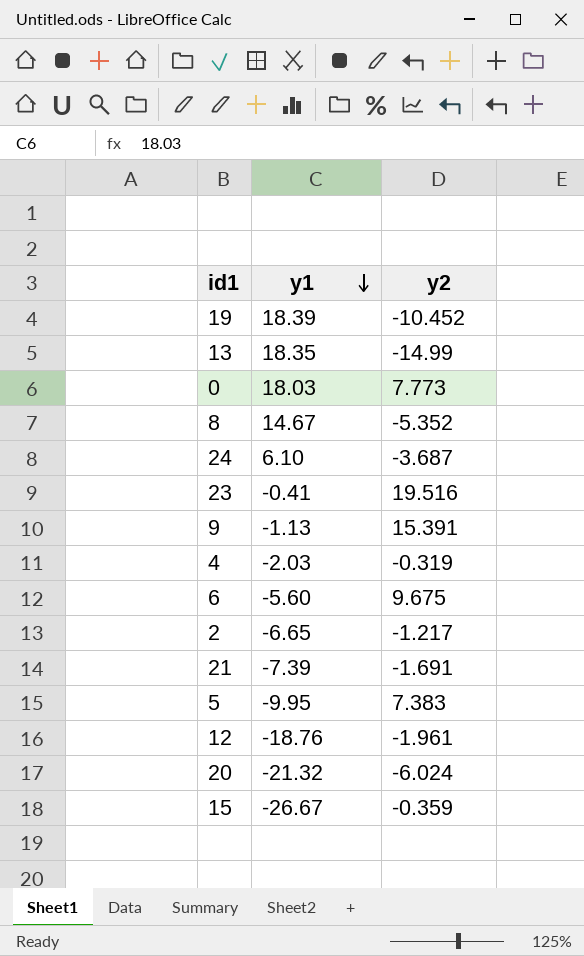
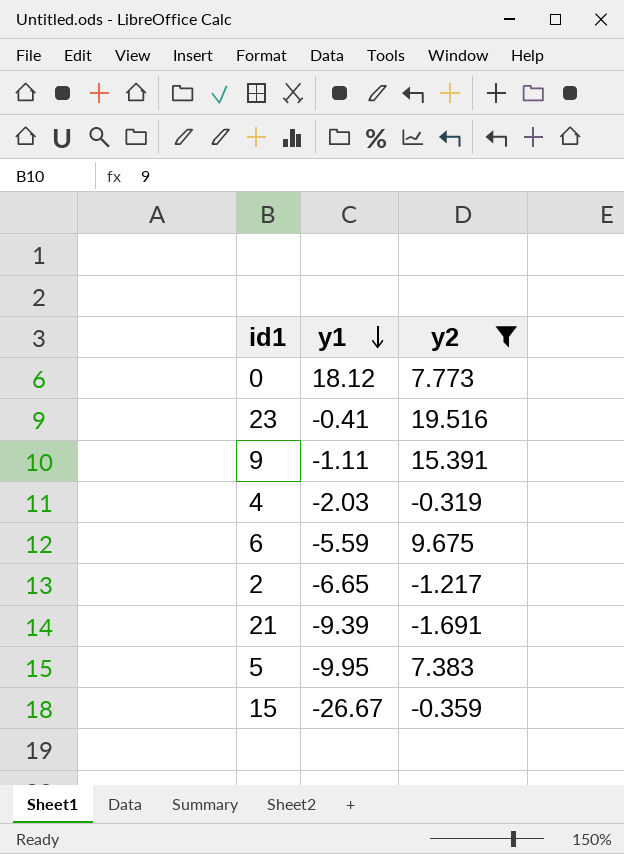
filter: none -> y2 >= -1.691
0 | y1: 18.03 -> 18.12
9 | y1: -1.13 -> -1.11
6 | y1: -5.60 -> -5.59
21 | y1: -7.39 -> -9.39

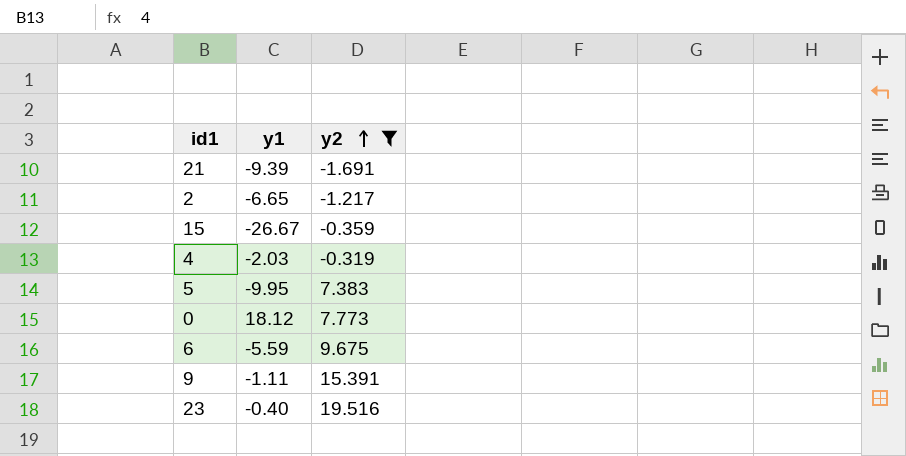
row order: y1 descending -> y2 ascending
23 | y1: -0.41 -> -0.40

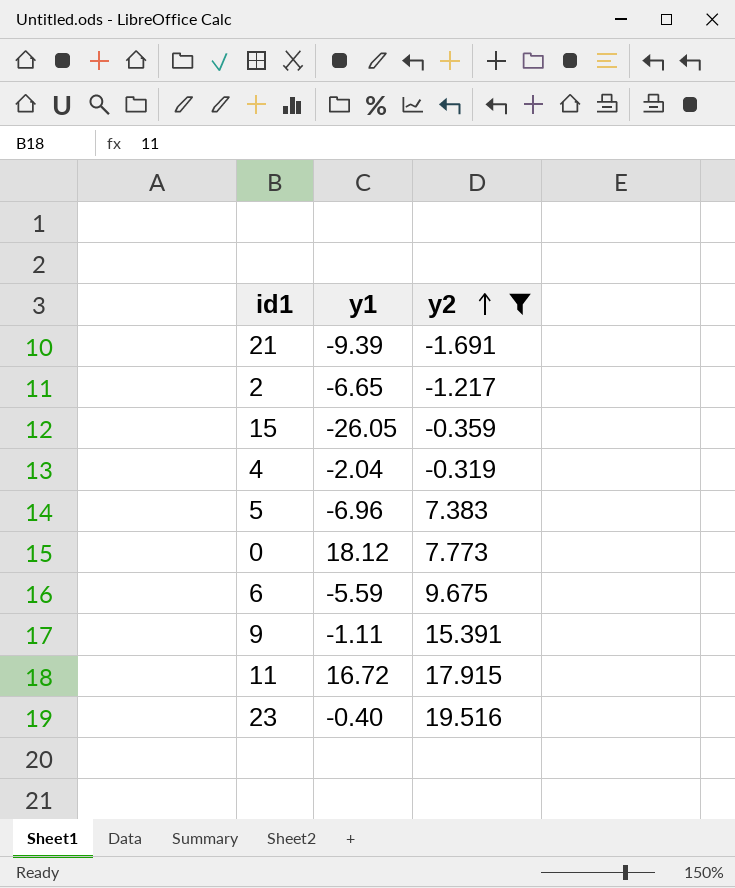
15 | y1: -26.67 -> -26.05
4 | y1: -2.03 -> -2.04
5 | y1: -9.95 -> -6.96
row 11: none -> 16.72 | 17.915

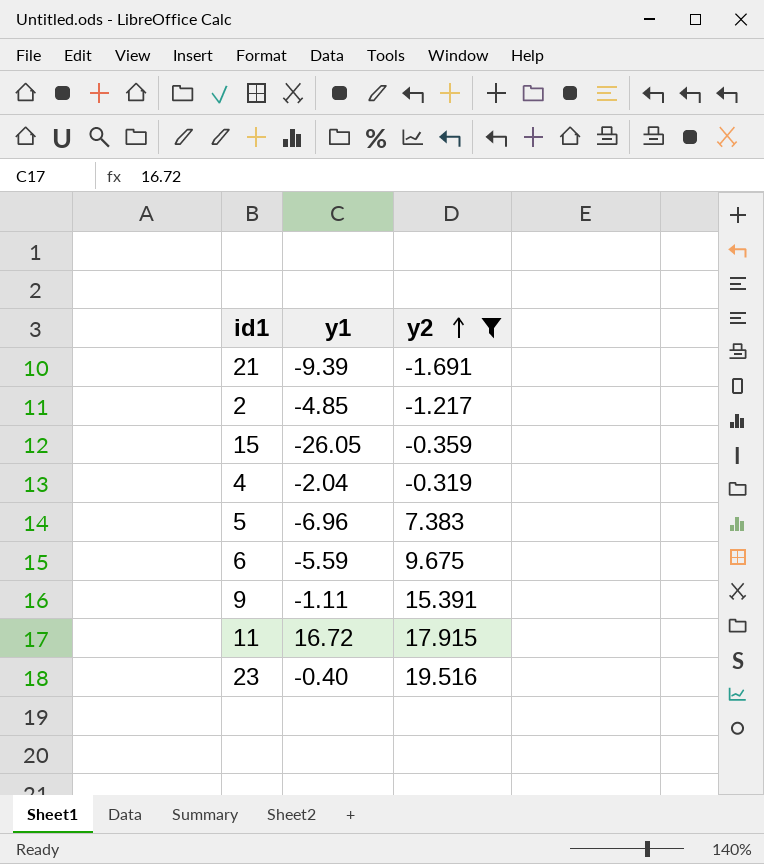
row 0: 18.12 | 7.773 -> none
2 | y1: -6.65 -> -4.85

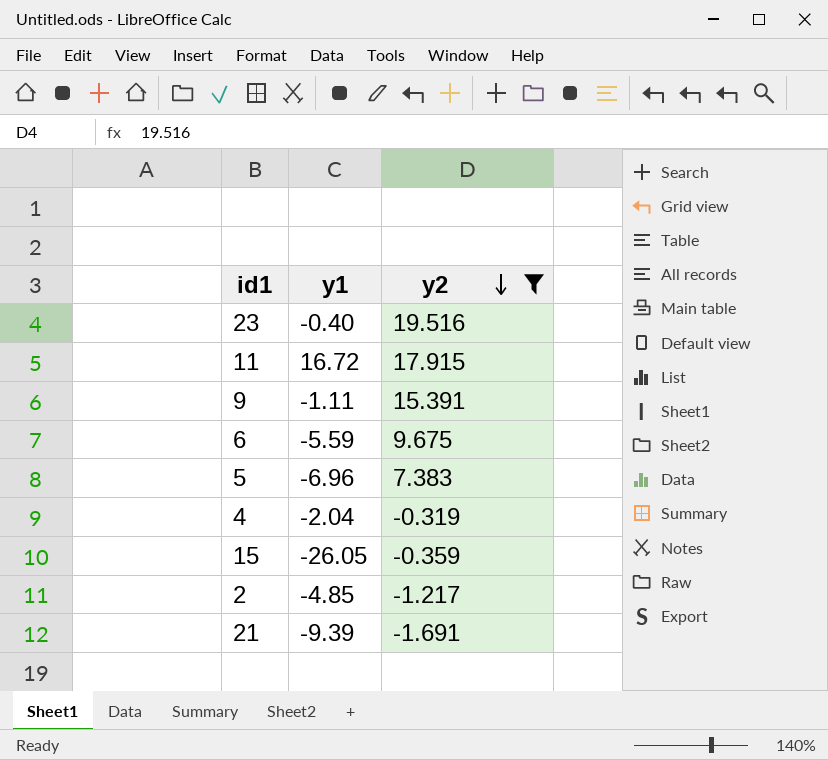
row order: y2 ascending -> y2 descending

